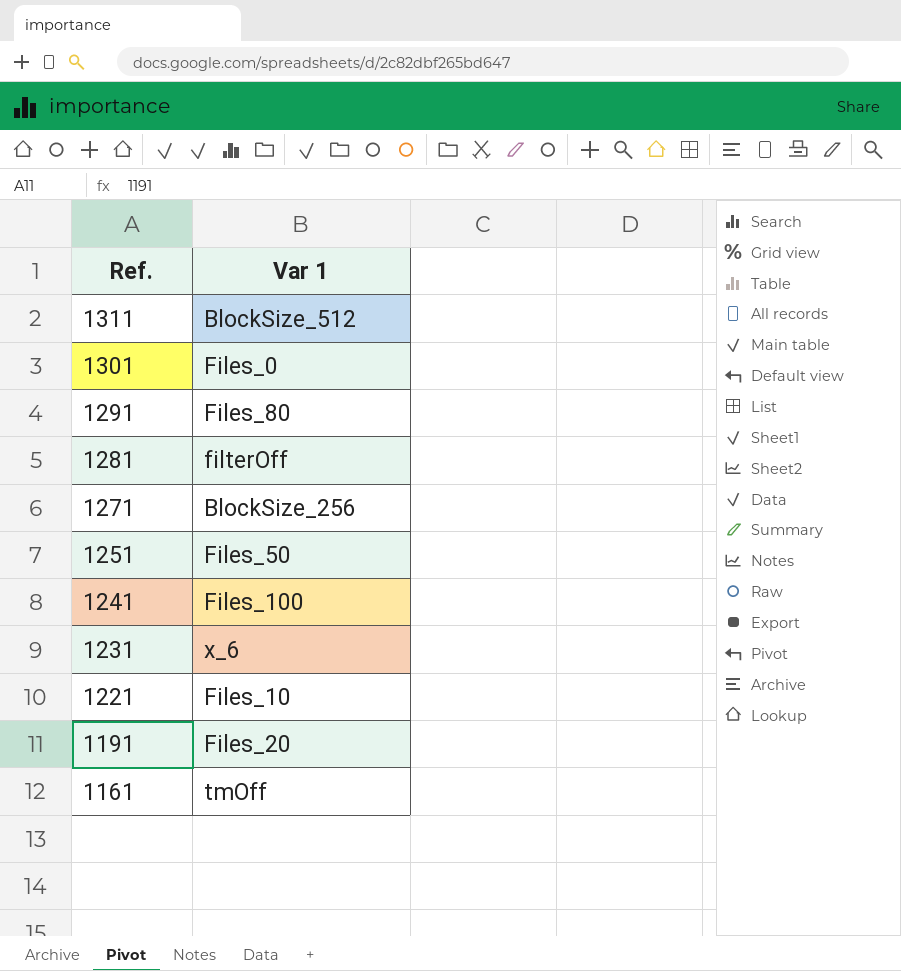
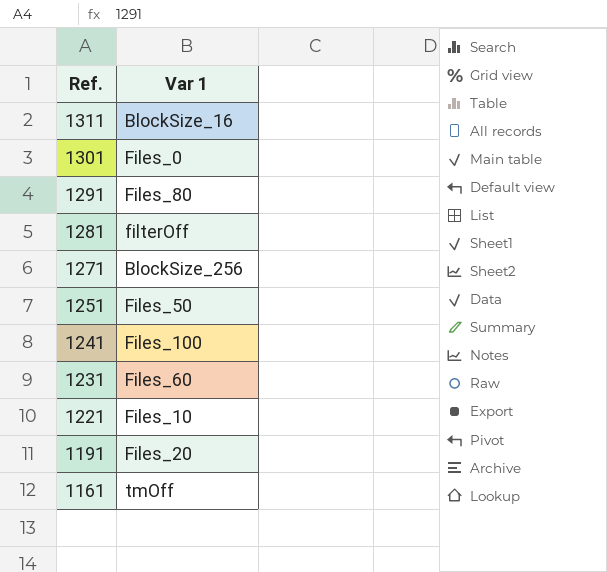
1311 | Var 1: BlockSize_512 -> BlockSize_16
1231 | Var 1: x_6 -> Files_60

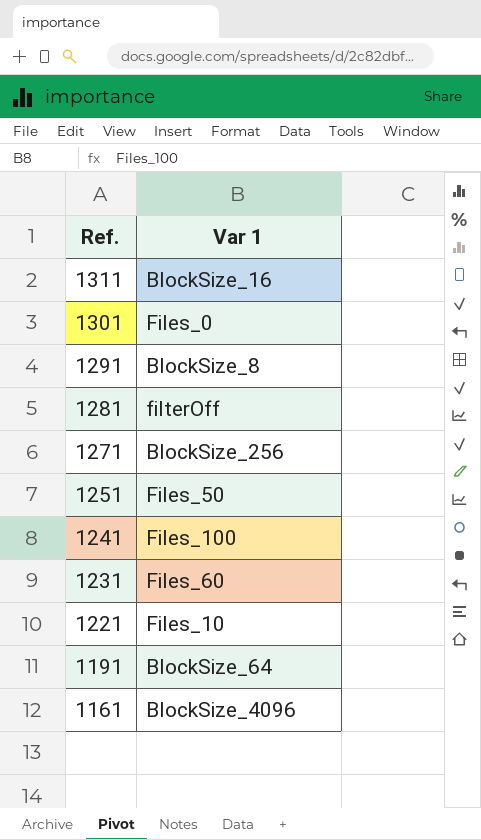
1291 | Var 1: Files_80 -> BlockSize_8
1191 | Var 1: Files_20 -> BlockSize_64
1161 | Var 1: tmOff -> BlockSize_4096

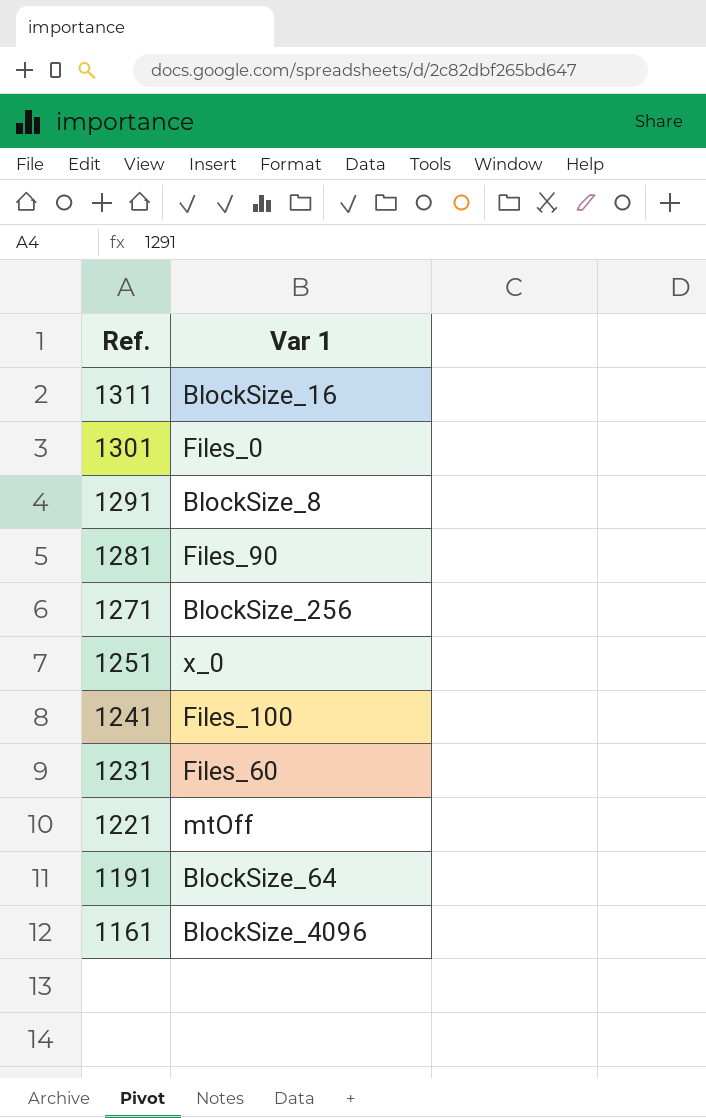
1281 | Var 1: filterOff -> Files_90
1251 | Var 1: Files_50 -> x_0
1221 | Var 1: Files_10 -> mtOff

